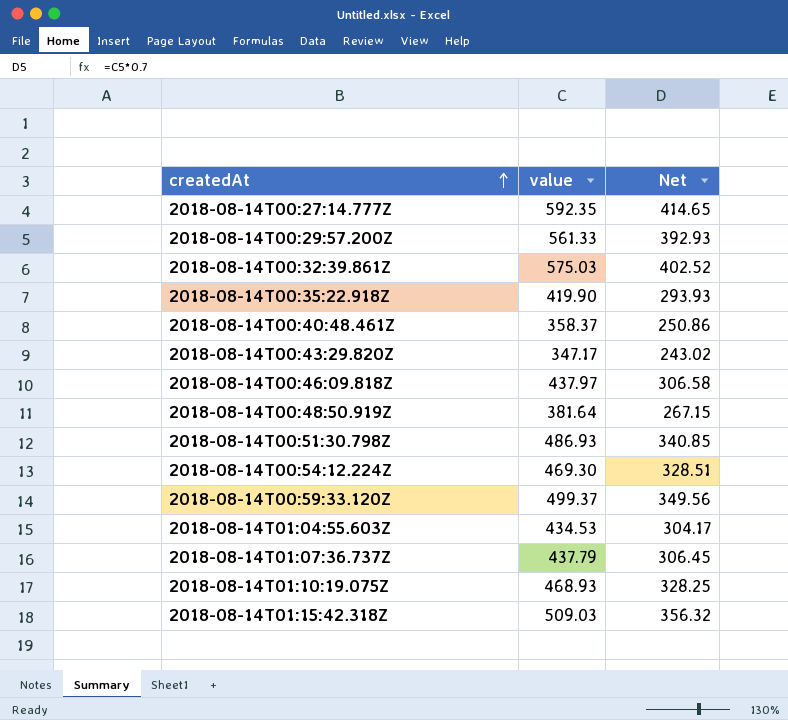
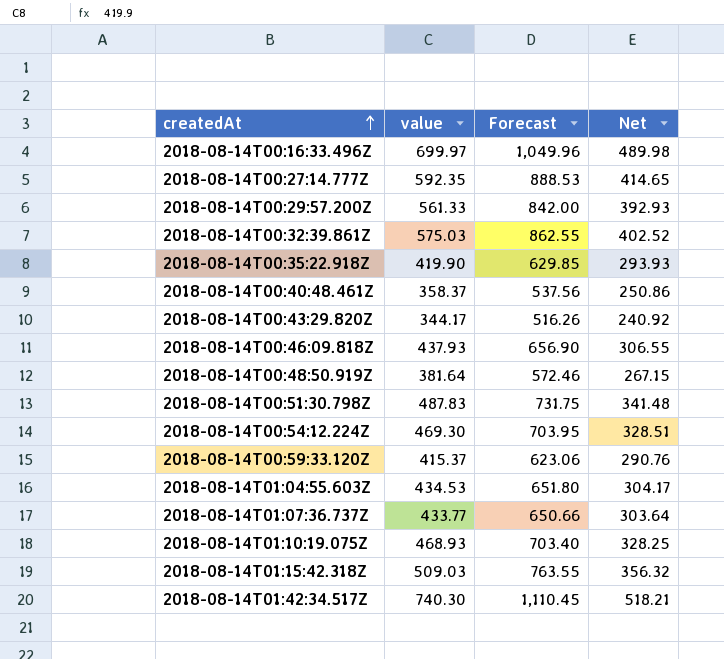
column Forecast | formula: none -> [value] * 1.5
row 2018-08-14T00:16:33.496Z: none -> 699.97 | 1,049.96 | 489.98
2018-08-14T00:43:29.820Z | value: 347.17 -> 344.17
2018-08-14T00:43:29.820Z | Net: 243.02 -> 240.92
2018-08-14T00:46:09.818Z | value: 437.97 -> 437.93
2018-08-14T00:46:09.818Z | Net: 306.58 -> 306.55
2018-08-14T00:51:30.798Z | value: 486.93 -> 487.83
2018-08-14T00:51:30.798Z | Net: 340.85 -> 341.48
2018-08-14T00:59:33.120Z | value: 499.37 -> 415.37
2018-08-14T00:59:33.120Z | Net: 349.56 -> 290.76
2018-08-14T01:07:36.737Z | value: 437.79 -> 433.77
2018-08-14T01:07:36.737Z | Net: 306.45 -> 303.64
row 2018-08-14T01:42:34.517Z: none -> 740.30 | 1,110.45 | 518.21

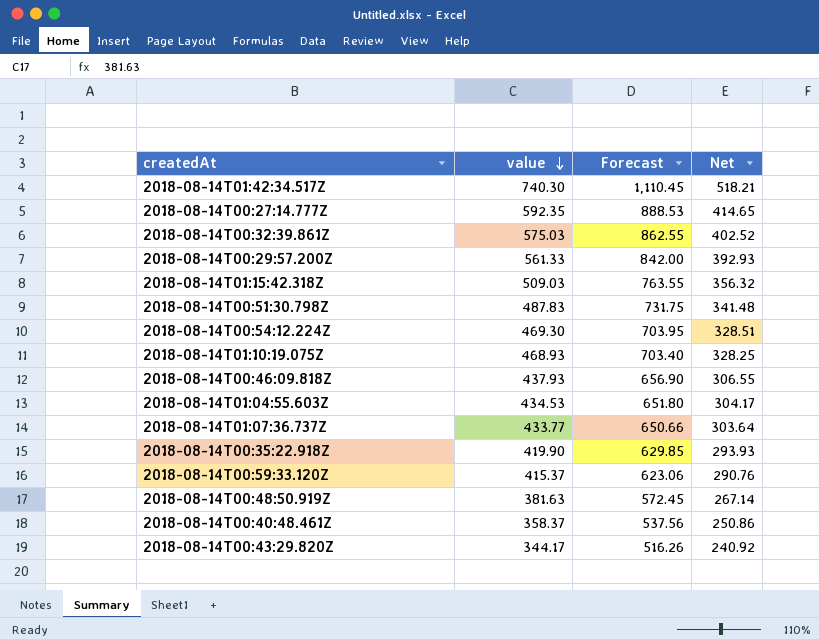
row order: createdAt ascending -> value descending
row 2018-08-14T00:16:33.496Z: 699.97 | 1,049.96 | 489.98 -> none
2018-08-14T00:48:50.919Z | value: 381.64 -> 381.63
2018-08-14T00:48:50.919Z | Forecast: 572.46 -> 572.45
2018-08-14T00:48:50.919Z | Net: 267.15 -> 267.14

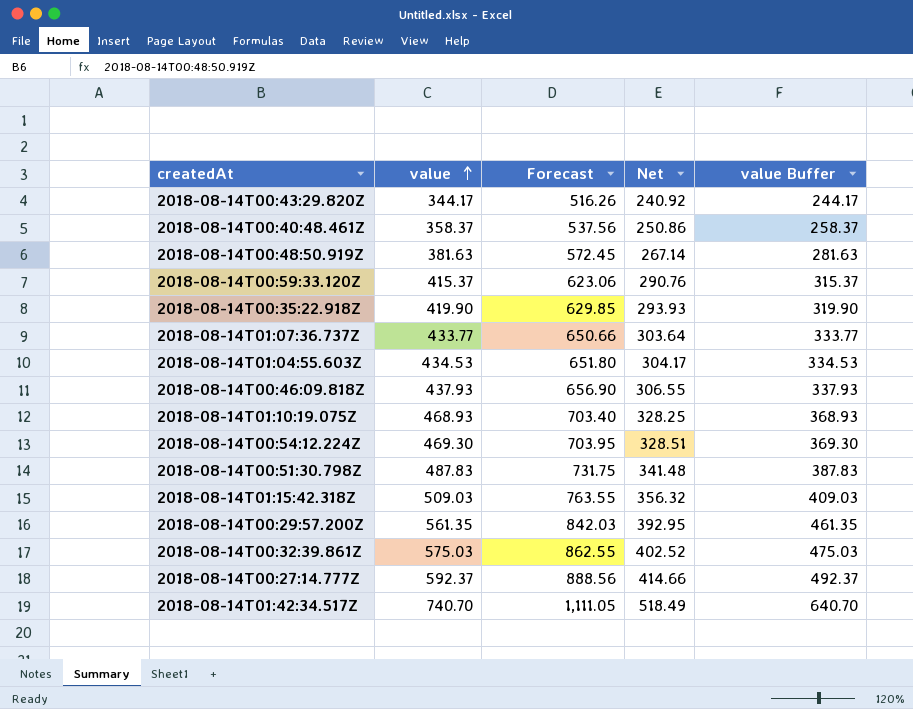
row order: value descending -> value ascending
column value Buffer | formula: none -> [value] - 100
2018-08-14T00:29:57.200Z | value: 561.33 -> 561.35
2018-08-14T00:29:57.200Z | Forecast: 842.00 -> 842.03
2018-08-14T00:29:57.200Z | Net: 392.93 -> 392.95
2018-08-14T00:27:14.777Z | value: 592.35 -> 592.37
2018-08-14T00:27:14.777Z | Forecast: 888.53 -> 888.56
2018-08-14T00:27:14.777Z | Net: 414.65 -> 414.66
2018-08-14T01:42:34.517Z | value: 740.30 -> 740.70
2018-08-14T01:42:34.517Z | Forecast: 1,110.45 -> 1,111.05
2018-08-14T01:42:34.517Z | Net: 518.21 -> 518.49

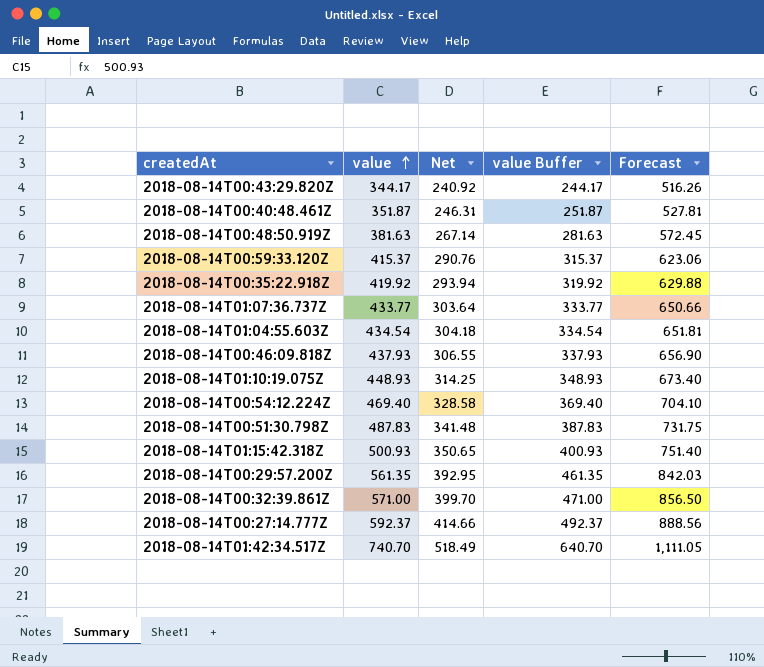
column Forecast | position: 3 -> 5
2018-08-14T00:40:48.461Z | value: 358.37 -> 351.87
2018-08-14T00:40:48.461Z | Net: 250.86 -> 246.31
2018-08-14T00:40:48.461Z | value Buffer: 258.37 -> 251.87
2018-08-14T00:40:48.461Z | Forecast: 537.56 -> 527.81
2018-08-14T00:35:22.918Z | value: 419.90 -> 419.92
2018-08-14T00:35:22.918Z | Net: 293.93 -> 293.94
2018-08-14T00:35:22.918Z | value Buffer: 319.90 -> 319.92
2018-08-14T00:35:22.918Z | Forecast: 629.85 -> 629.88
2018-08-14T01:04:55.603Z | value: 434.53 -> 434.54
2018-08-14T01:04:55.603Z | Net: 304.17 -> 304.18
2018-08-14T01:04:55.603Z | value Buffer: 334.53 -> 334.54
2018-08-14T01:04:55.603Z | Forecast: 651.80 -> 651.81
2018-08-14T01:10:19.075Z | value: 468.93 -> 448.93
2018-08-14T01:10:19.075Z | Net: 328.25 -> 314.25
2018-08-14T01:10:19.075Z | value Buffer: 368.93 -> 348.93
2018-08-14T01:10:19.075Z | Forecast: 703.40 -> 673.40
2018-08-14T00:54:12.224Z | value: 469.30 -> 469.40
2018-08-14T00:54:12.224Z | Net: 328.51 -> 328.58
2018-08-14T00:54:12.224Z | value Buffer: 369.30 -> 369.40
2018-08-14T00:54:12.224Z | Forecast: 703.95 -> 704.10
2018-08-14T01:15:42.318Z | value: 509.03 -> 500.93
2018-08-14T01:15:42.318Z | Net: 356.32 -> 350.65
2018-08-14T01:15:42.318Z | value Buffer: 409.03 -> 400.93
2018-08-14T01:15:42.318Z | Forecast: 763.55 -> 751.40
2018-08-14T00:32:39.861Z | value: 575.03 -> 571.00
2018-08-14T00:32:39.861Z | Net: 402.52 -> 399.70
2018-08-14T00:32:39.861Z | value Buffer: 475.03 -> 471.00
2018-08-14T00:32:39.861Z | Forecast: 862.55 -> 856.50

